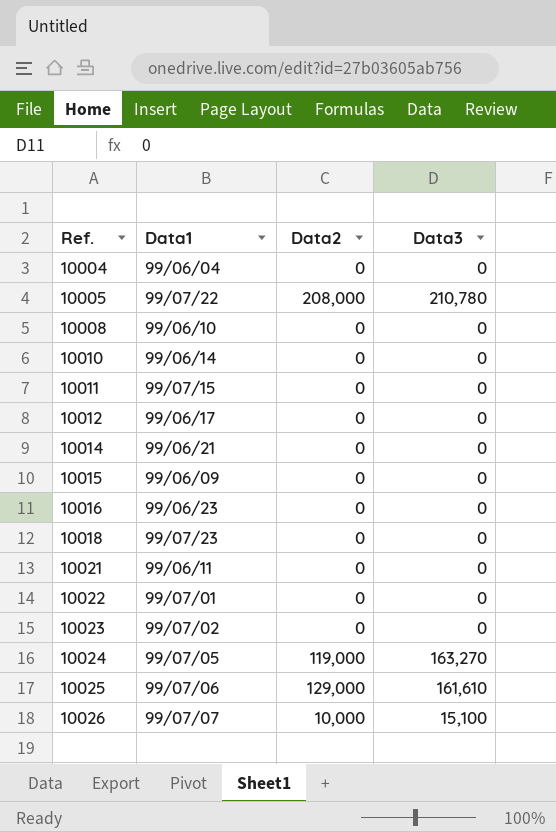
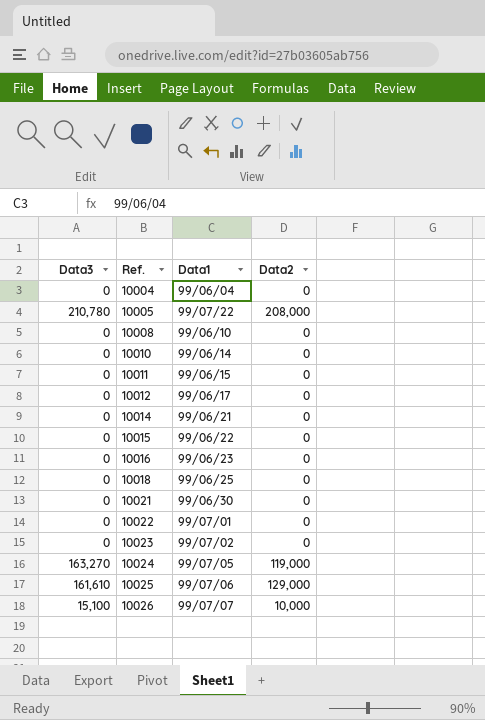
column Data3 | position: 4 -> 1
10011 | Data1: 99/07/15 -> 99/06/15
10015 | Data1: 99/06/09 -> 99/06/22
10018 | Data1: 99/07/23 -> 99/06/25
10021 | Data1: 99/06/11 -> 99/06/30

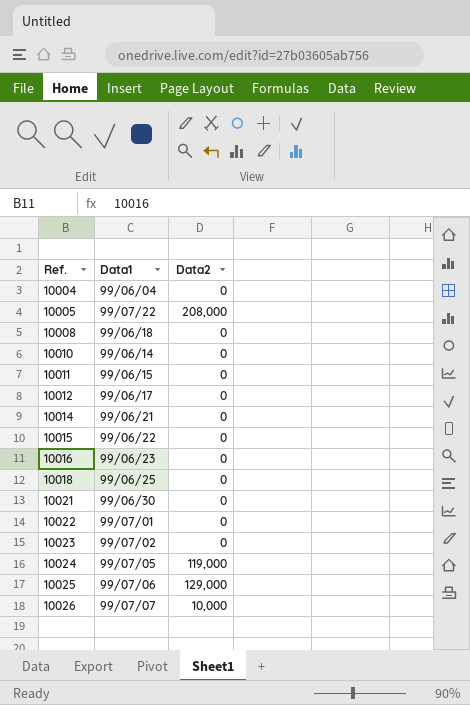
column Data3 | position: 1 -> none
10008 | Data1: 99/06/10 -> 99/06/18

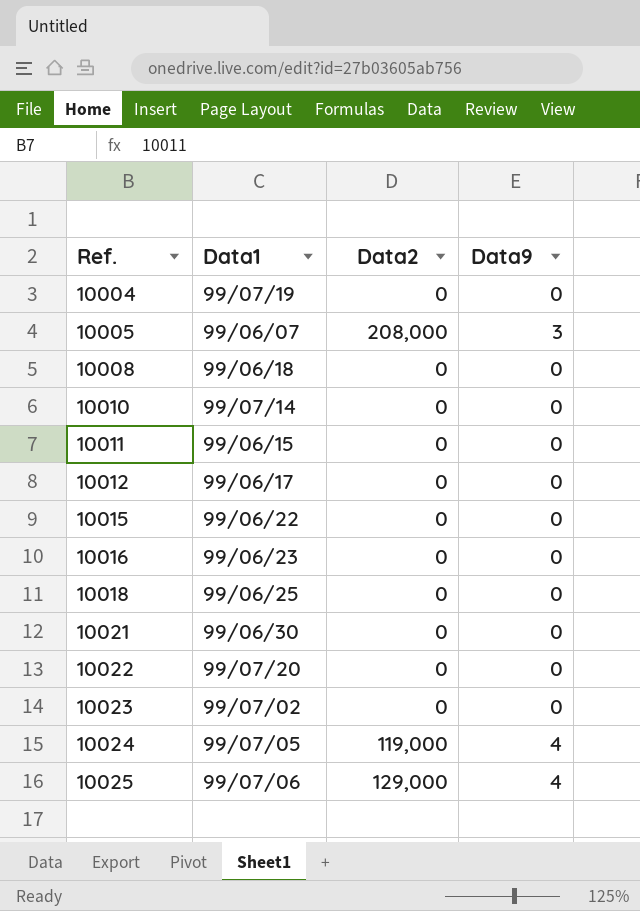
column Data9 | position: none -> 4
row 10014: 99/06/21 | 0 -> none
row 10026: 99/07/07 | 10,000 -> none
10004 | Data1: 99/06/04 -> 99/07/19
10005 | Data1: 99/07/22 -> 99/06/07
10010 | Data1: 99/06/14 -> 99/07/14
10022 | Data1: 99/07/01 -> 99/07/20

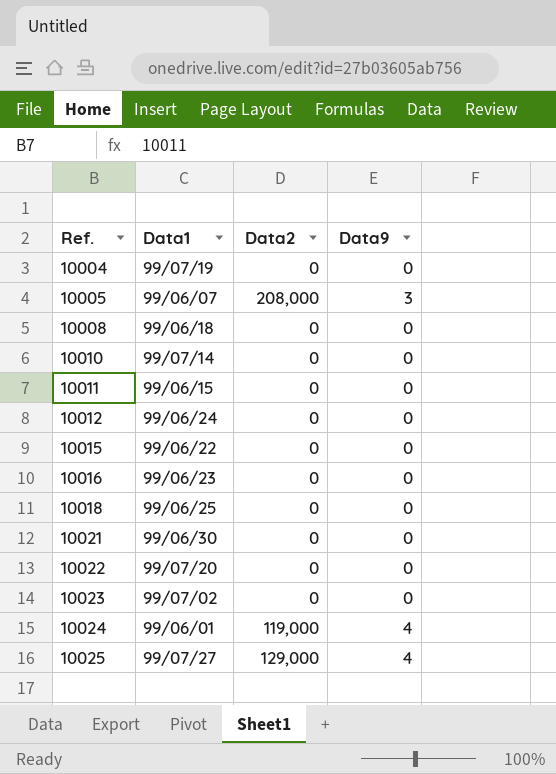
10012 | Data1: 99/06/17 -> 99/06/24
10024 | Data1: 99/07/05 -> 99/06/01
10025 | Data1: 99/07/06 -> 99/07/27

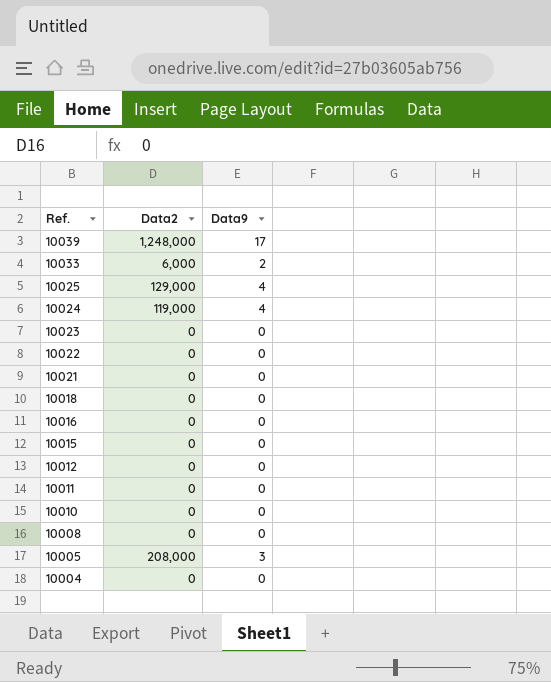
row order: Ref. ascending -> Ref. descending
column Data1 | position: 2 -> none
row 10039: none -> 1,248,000 | 17
row 10033: none -> 6,000 | 2

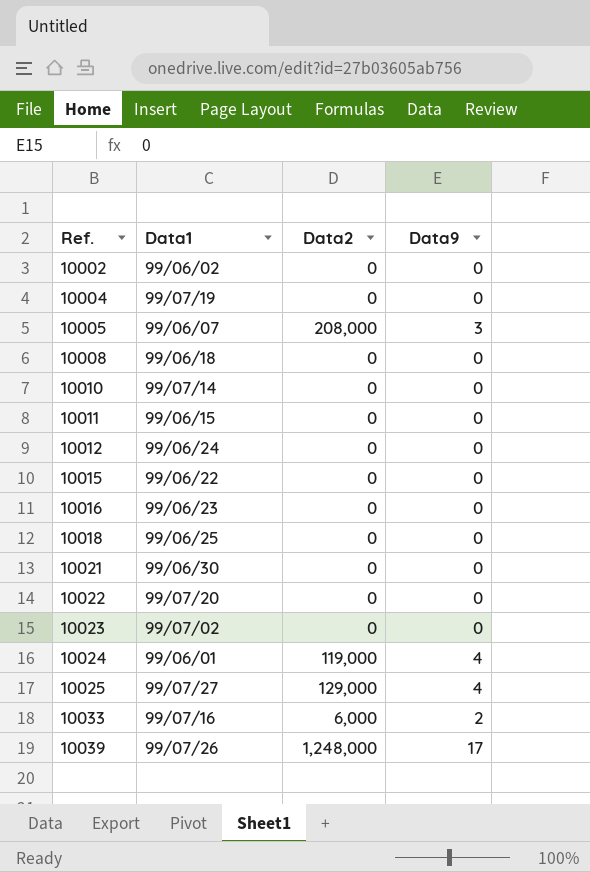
row order: Ref. descending -> Ref. ascending
column Data1 | position: none -> 2
row 10002: none -> 99/06/02 | 0 | 0

